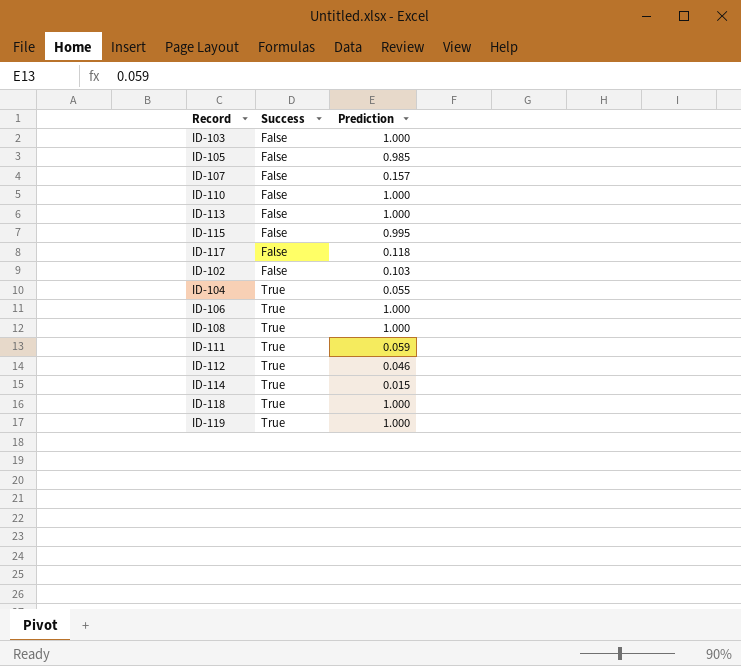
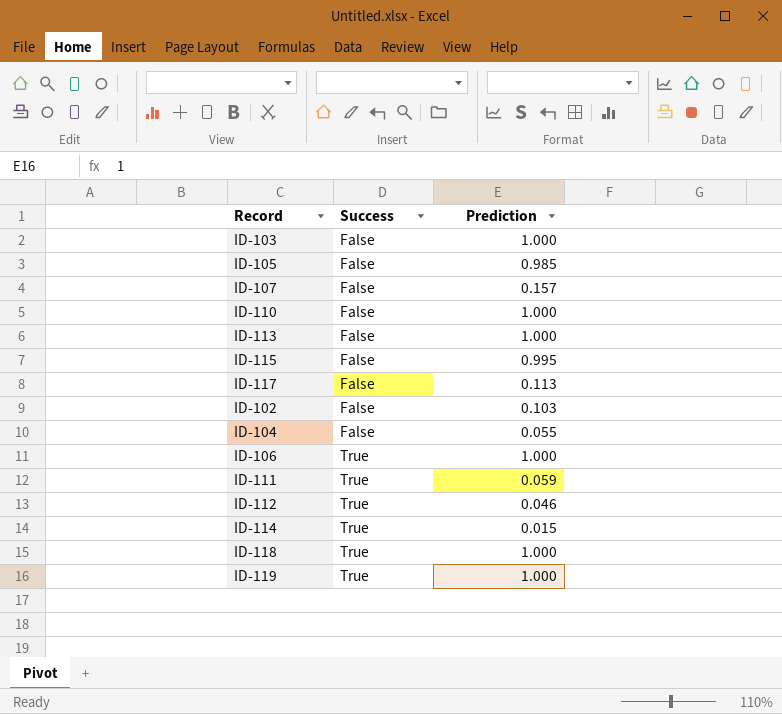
row ID-108: True | 1.000 -> none
ID-117 | Prediction: 0.118 -> 0.113
ID-104 | Success: True -> False

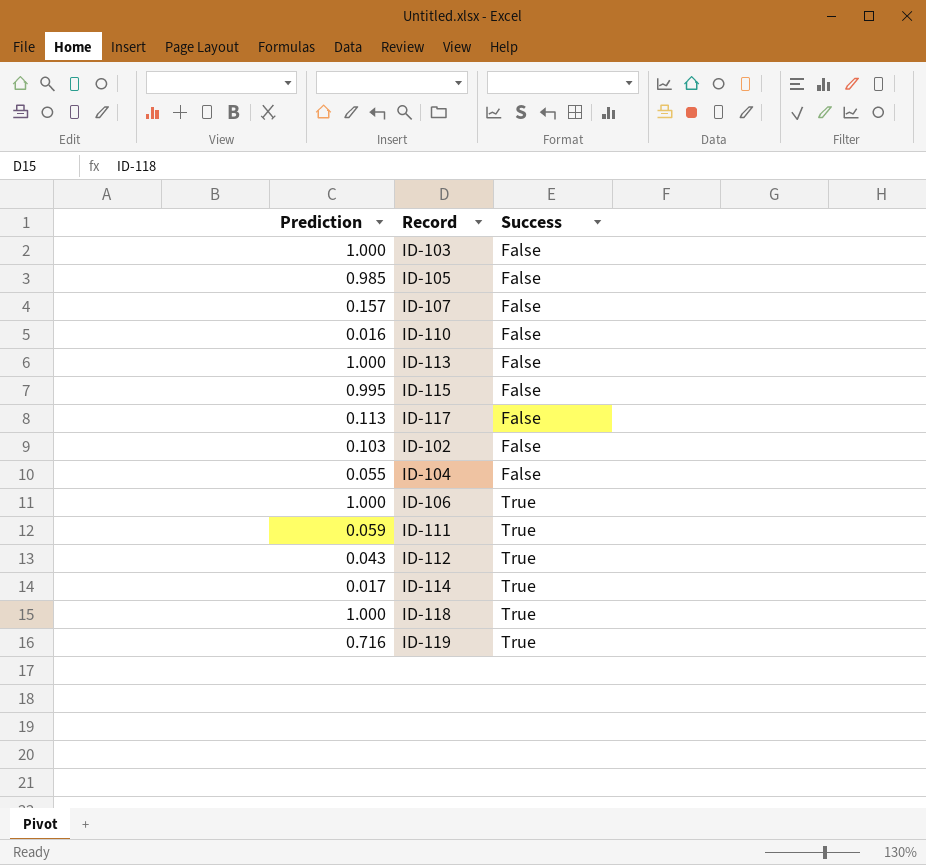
column Prediction | position: 3 -> 1
ID-110 | Prediction: 1.000 -> 0.016
ID-112 | Prediction: 0.046 -> 0.043
ID-114 | Prediction: 0.015 -> 0.017
ID-119 | Prediction: 1.000 -> 0.716

